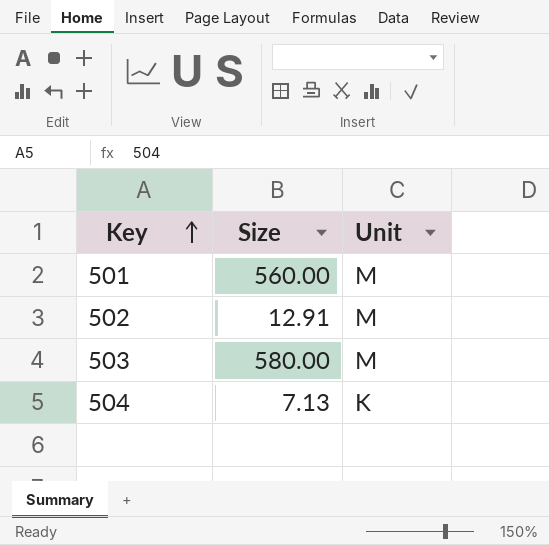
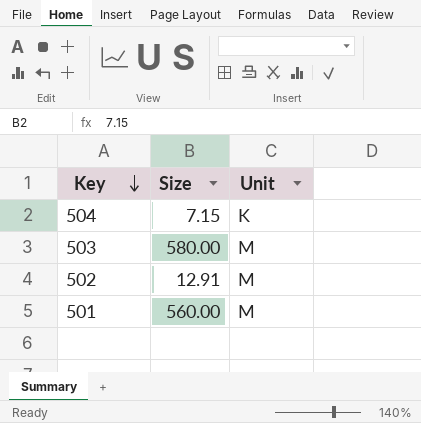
row order: Key ascending -> Key descending
504 | Size: 7.13 -> 7.15

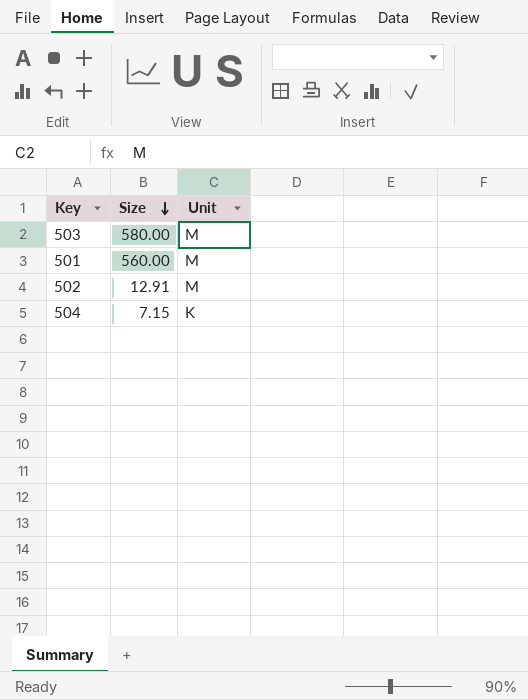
row order: Key descending -> Size descending

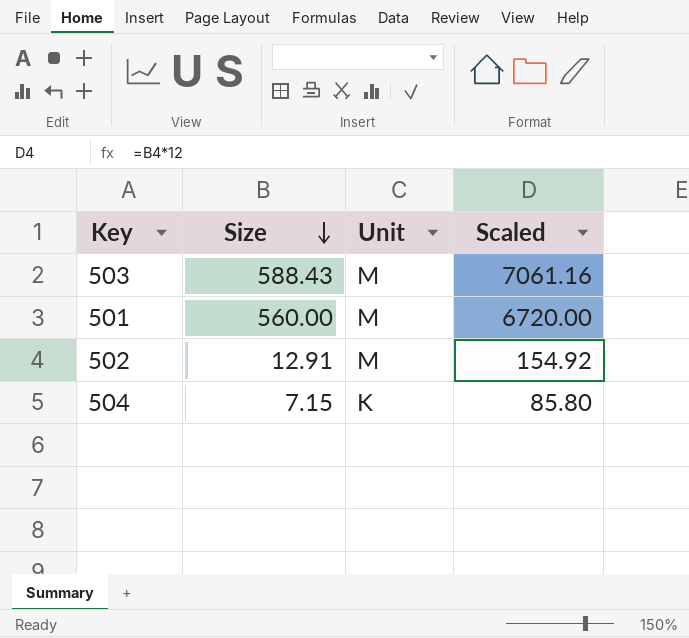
column Scaled | formula: none -> [Size] * 12
503 | Size: 580.00 -> 588.43

